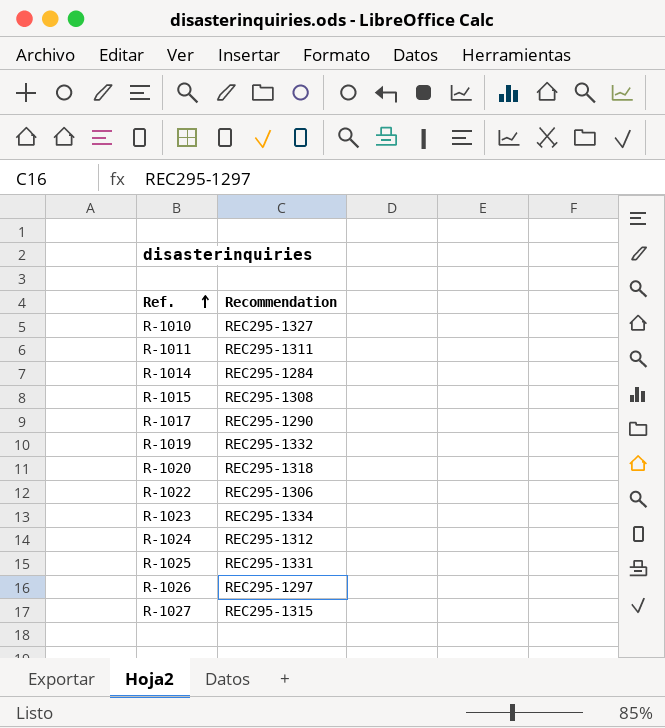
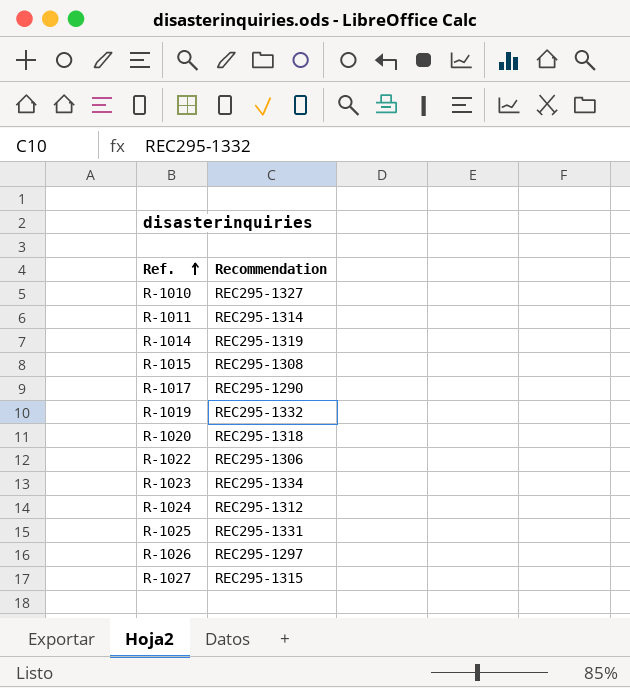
R-1011 | Recommendation: REC295-1311 -> REC295-1314
R-1014 | Recommendation: REC295-1284 -> REC295-1319

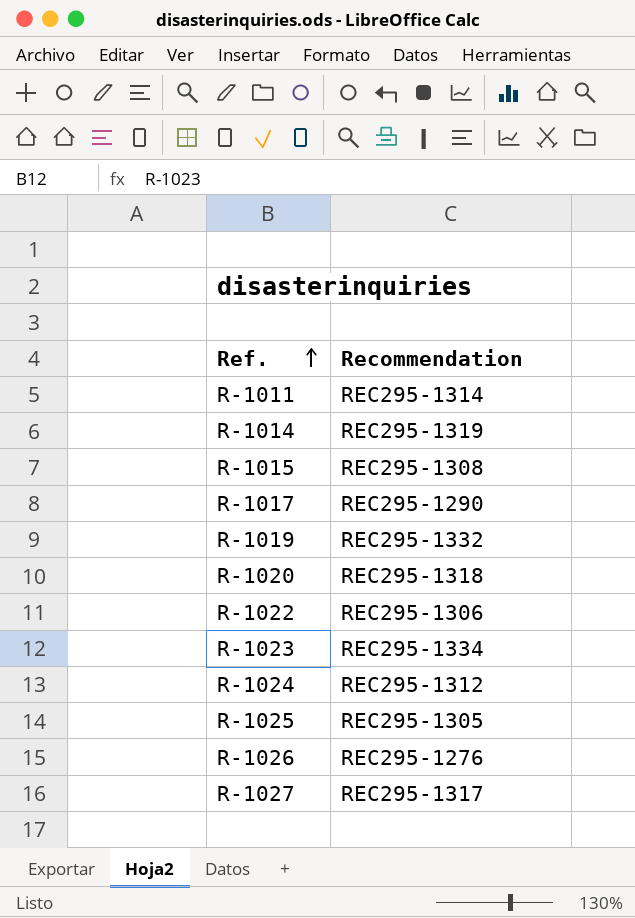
row R-1010: REC295-1327 -> none
R-1025 | Recommendation: REC295-1331 -> REC295-1305
R-1026 | Recommendation: REC295-1297 -> REC295-1276
R-1027 | Recommendation: REC295-1315 -> REC295-1317

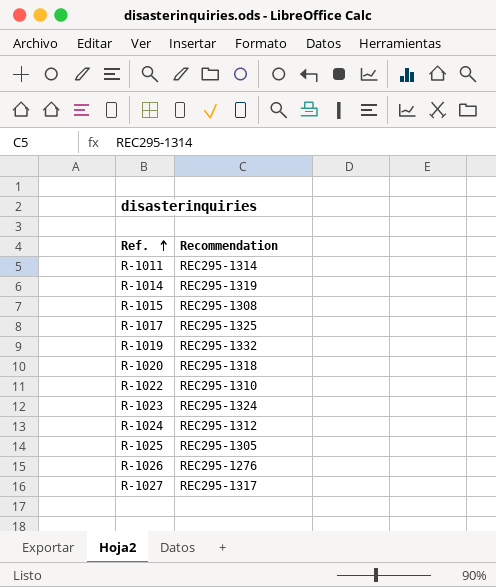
R-1017 | Recommendation: REC295-1290 -> REC295-1325
R-1022 | Recommendation: REC295-1306 -> REC295-1310
R-1023 | Recommendation: REC295-1334 -> REC295-1324

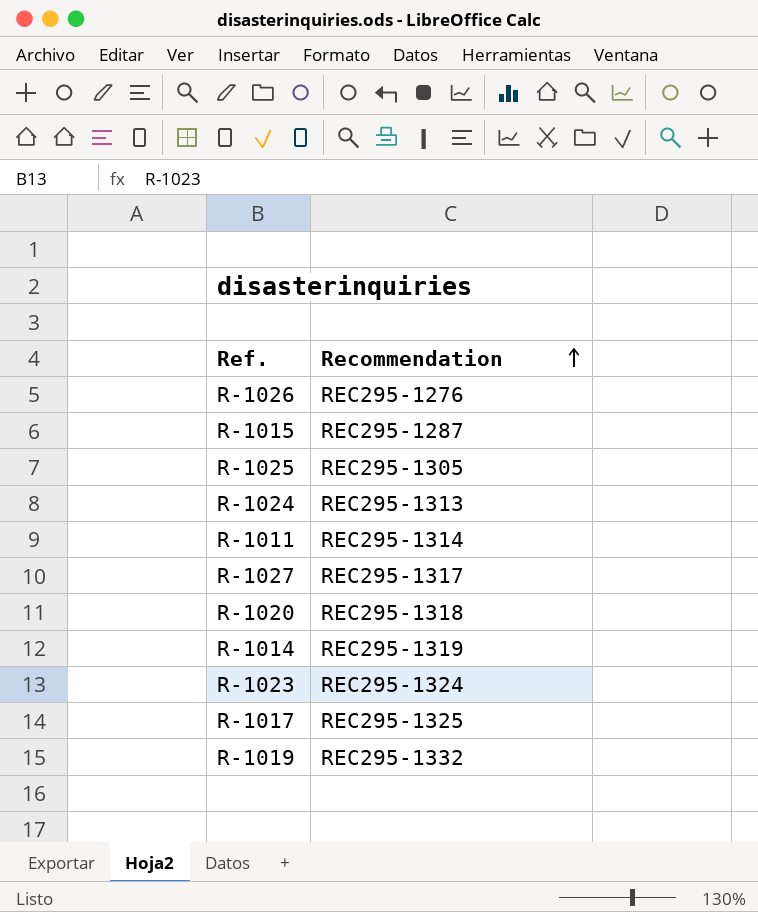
row order: Ref. ascending -> Recommendation ascending
row R-1022: REC295-1310 -> none
R-1015 | Recommendation: REC295-1308 -> REC295-1287
R-1024 | Recommendation: REC295-1312 -> REC295-1313

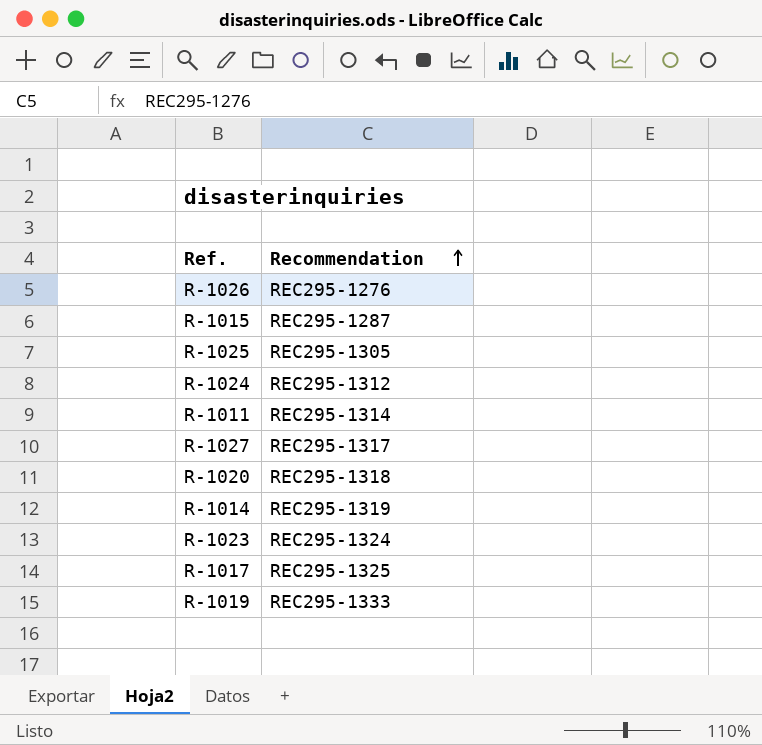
R-1024 | Recommendation: REC295-1313 -> REC295-1312
R-1019 | Recommendation: REC295-1332 -> REC295-1333

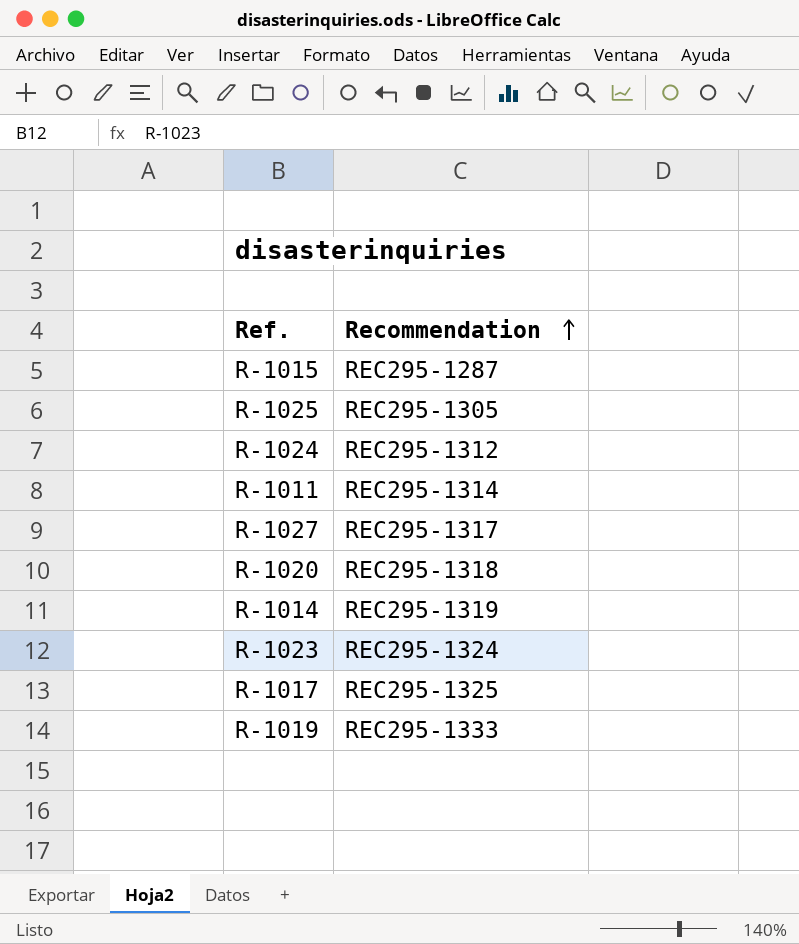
row R-1026: REC295-1276 -> none

